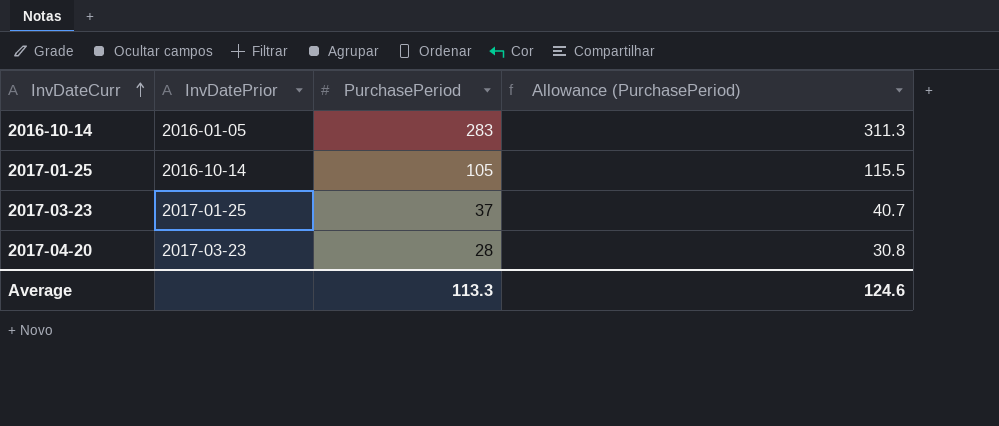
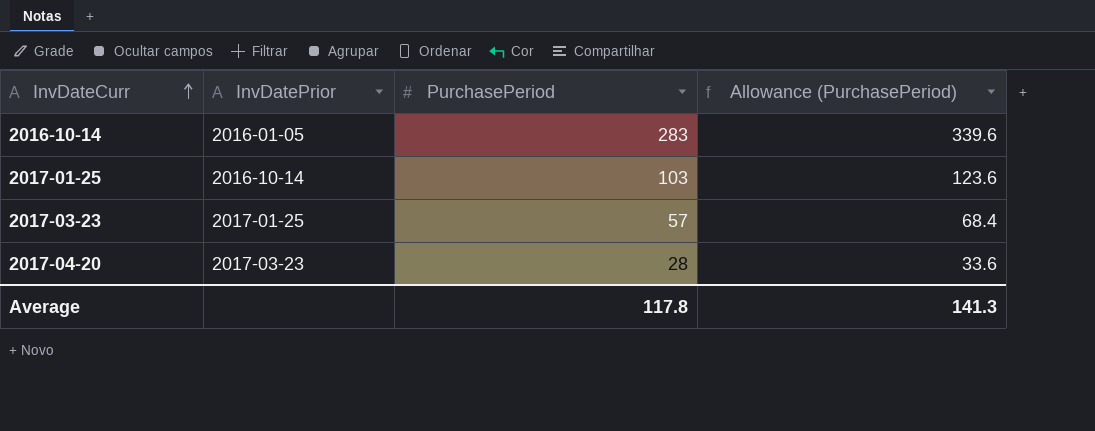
column Allowance (PurchasePeriod) | formula: [PurchasePeriod] * 1.1 -> [PurchasePeriod] * 1.2
2017-01-25 | PurchasePeriod: 105 -> 103
2017-03-23 | PurchasePeriod: 37 -> 57
Average | PurchasePeriod: 113.3 -> 117.8
Average | Allowance (PurchasePeriod): 124.6 -> 141.3

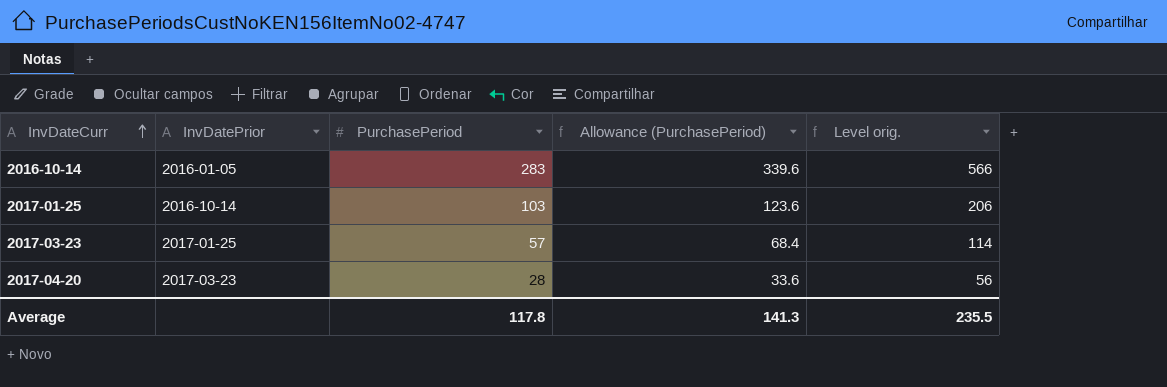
column Level orig. | formula: none -> [PurchasePeriod] * 2

